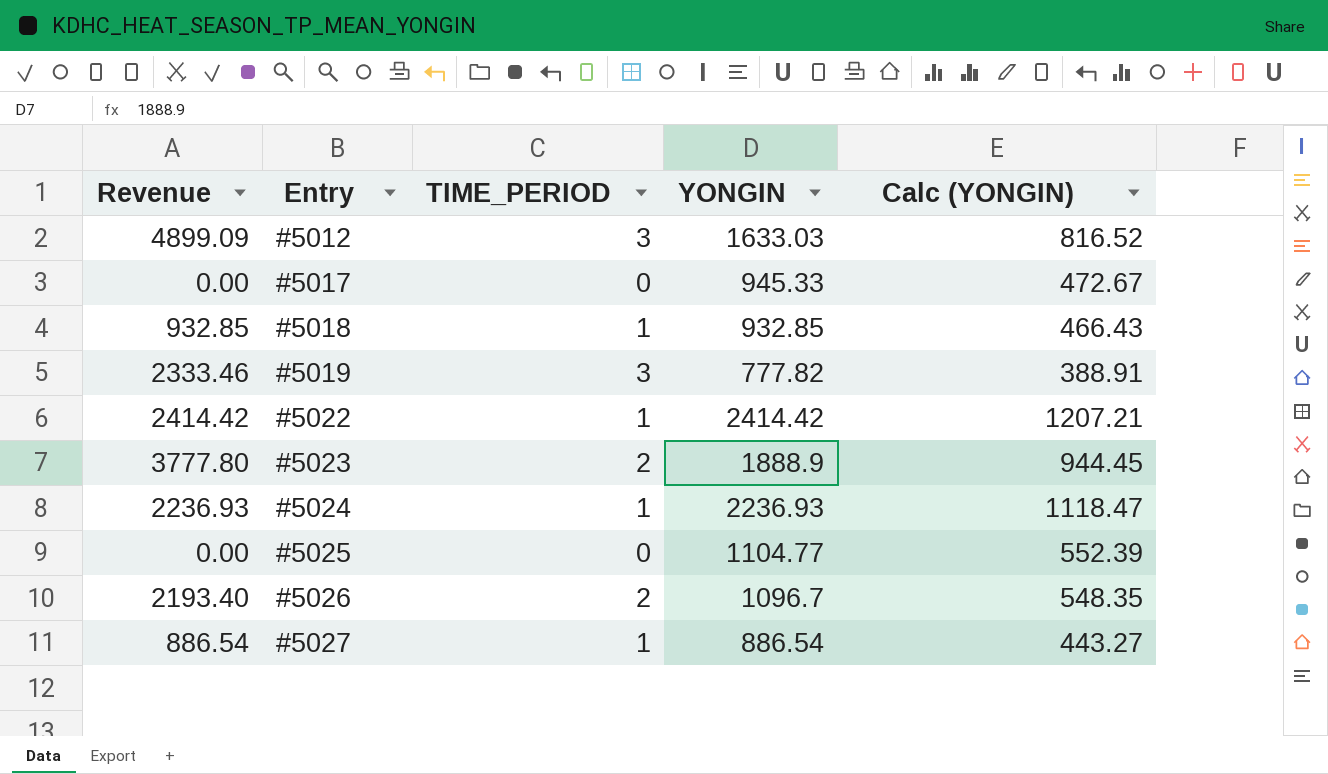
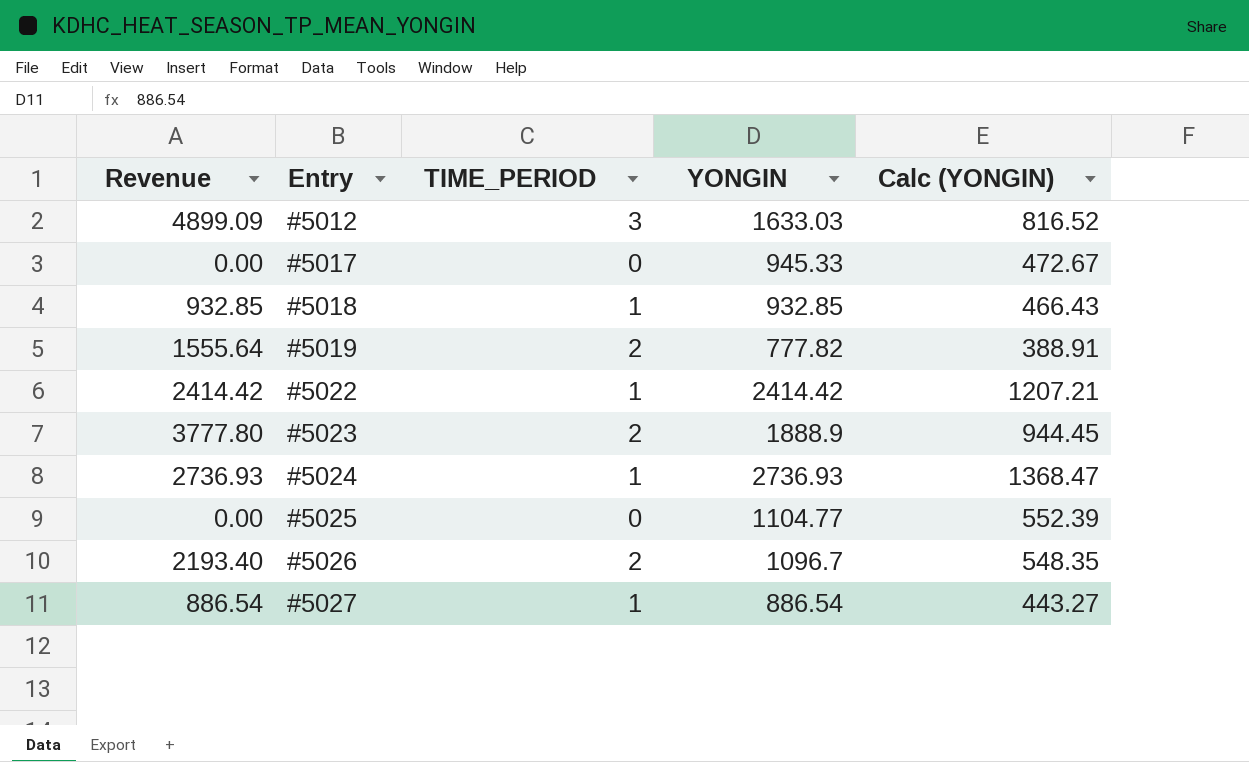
#5019 | Revenue: 2333.46 -> 1555.64
#5019 | TIME_PERIOD: 3 -> 2
#5024 | Revenue: 2236.93 -> 2736.93
#5024 | YONGIN: 2236.93 -> 2736.93
#5024 | Calc (YONGIN): 1118.47 -> 1368.47

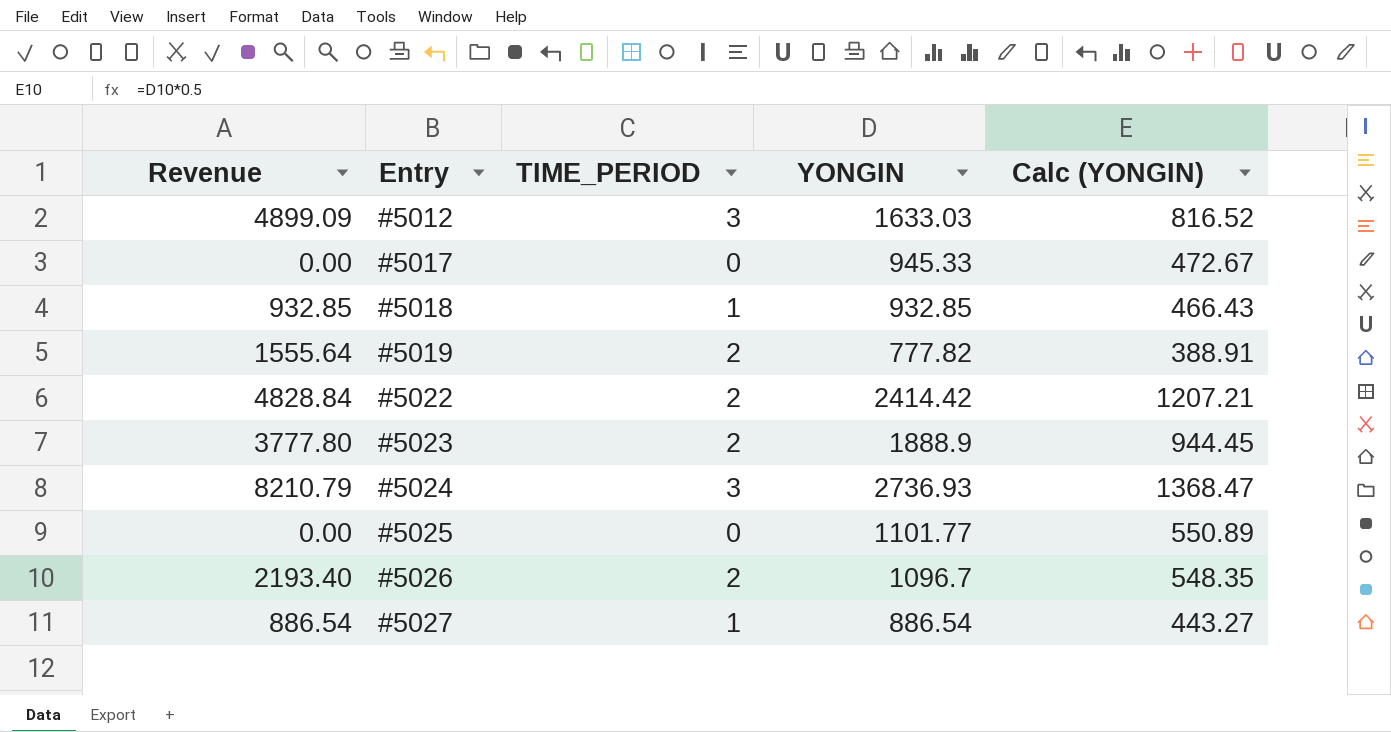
#5022 | Revenue: 2414.42 -> 4828.84
#5022 | TIME_PERIOD: 1 -> 2
#5024 | Revenue: 2736.93 -> 8210.79
#5024 | TIME_PERIOD: 1 -> 3
#5025 | YONGIN: 1104.77 -> 1101.77
#5025 | Calc (YONGIN): 552.39 -> 550.89

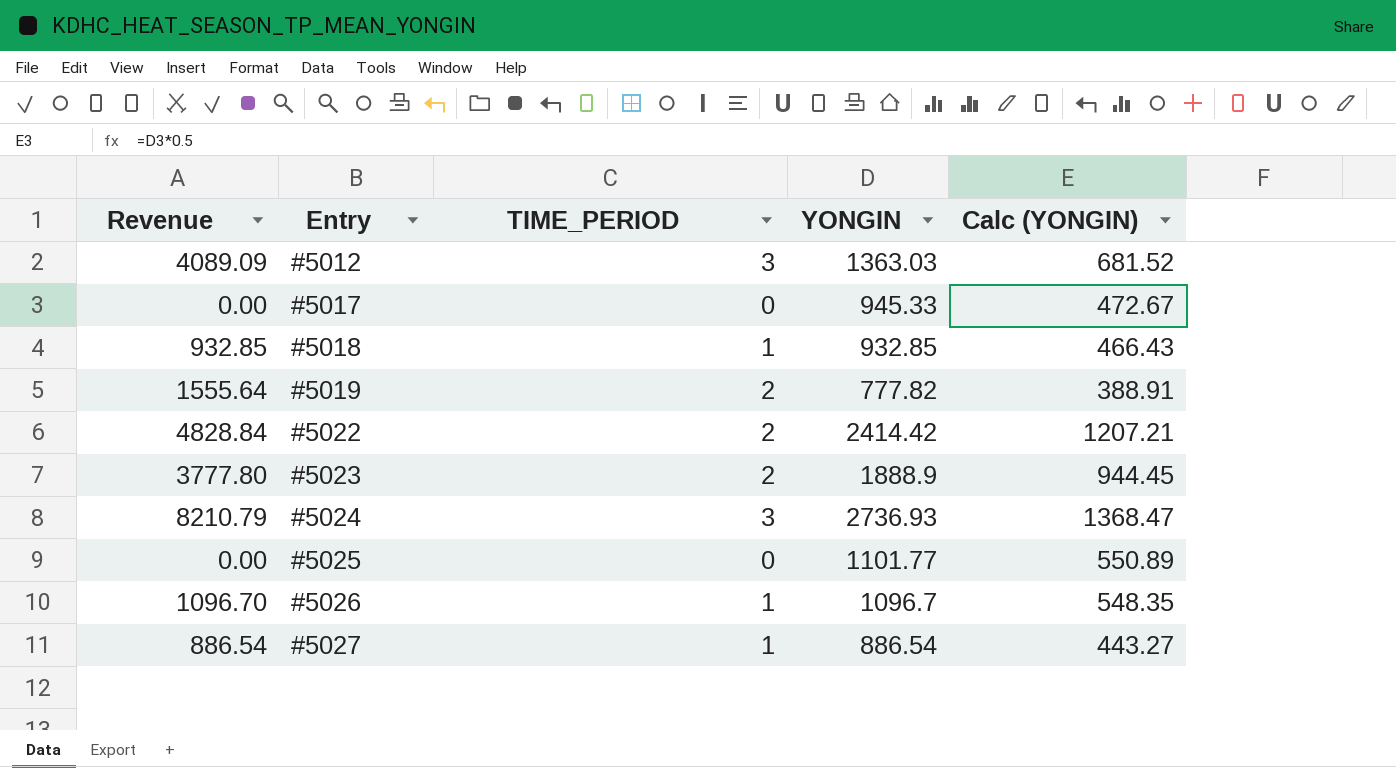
#5012 | Revenue: 4899.09 -> 4089.09
#5012 | YONGIN: 1633.03 -> 1363.03
#5012 | Calc (YONGIN): 816.52 -> 681.52
#5026 | Revenue: 2193.40 -> 1096.70
#5026 | TIME_PERIOD: 2 -> 1

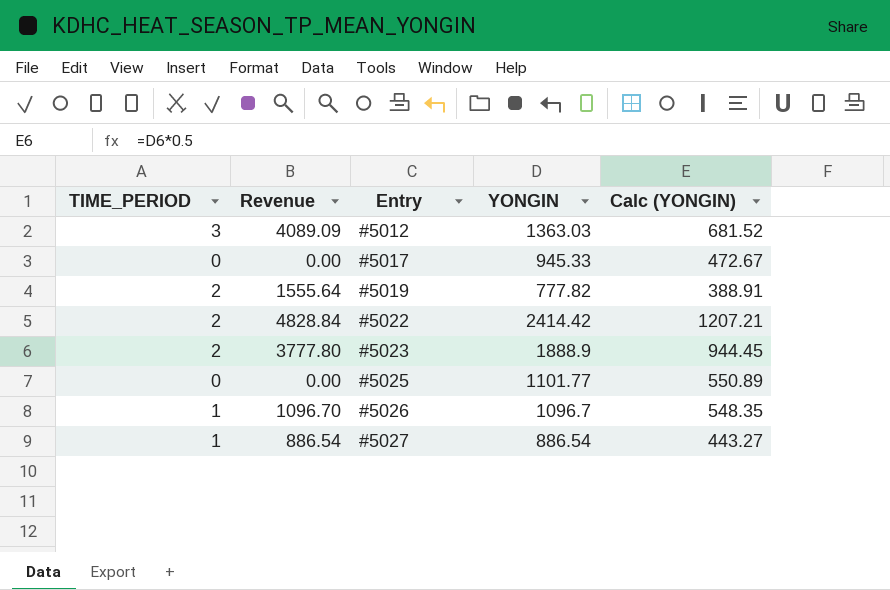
column TIME_PERIOD | position: 3 -> 1
row #5018: 932.85 | 1 | 932.85 | 466.43 -> none
row #5024: 8210.79 | 3 | 2736.93 | 1368.47 -> none

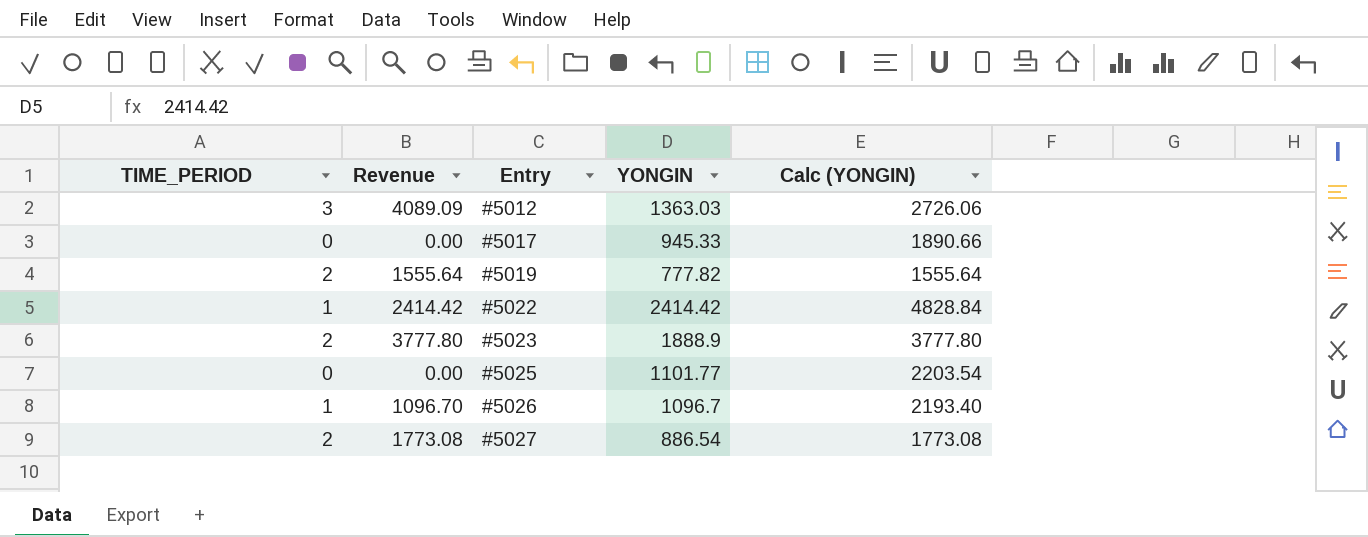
column Calc (YONGIN) | formula: [YONGIN] * 0.5 -> [YONGIN] * 2
#5022 | TIME_PERIOD: 2 -> 1
#5022 | Revenue: 4828.84 -> 2414.42
#5027 | TIME_PERIOD: 1 -> 2
#5027 | Revenue: 886.54 -> 1773.08

